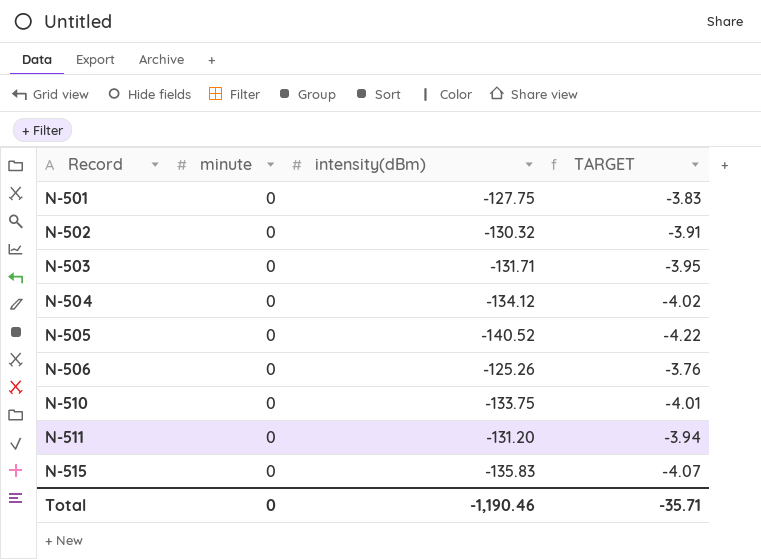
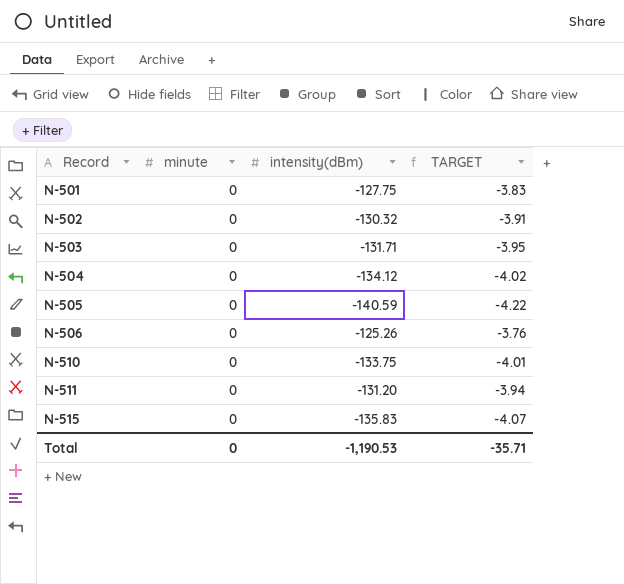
N-505 | intensity(dBm): -140.52 -> -140.59
Total | intensity(dBm): -1,190.46 -> -1,190.53

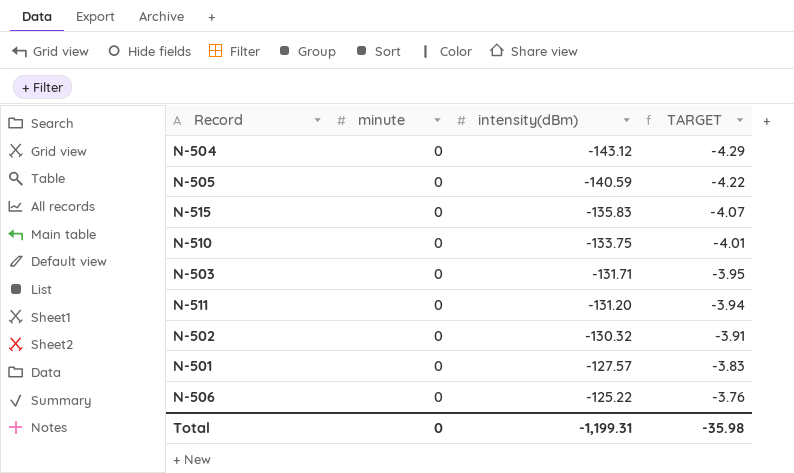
row order: Record ascending -> intensity(dBm) ascending
N-504 | intensity(dBm): -134.12 -> -143.12
N-504 | TARGET: -4.02 -> -4.29
N-501 | intensity(dBm): -127.75 -> -127.57
N-506 | intensity(dBm): -125.26 -> -125.22
Total | intensity(dBm): -1,190.53 -> -1,199.31
Total | TARGET: -35.71 -> -35.98

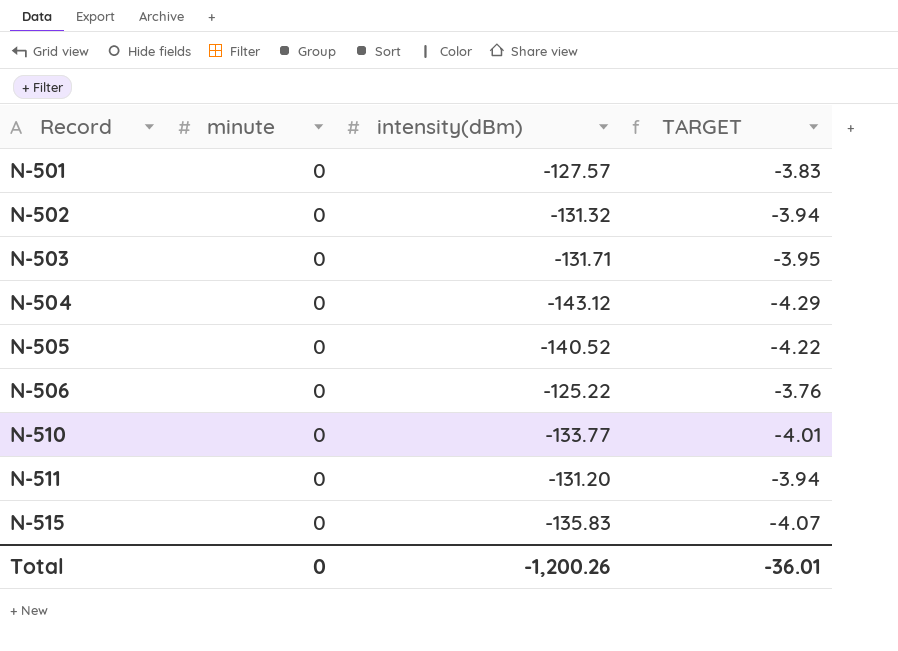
row order: intensity(dBm) ascending -> Record ascending
N-502 | intensity(dBm): -130.32 -> -131.32
N-502 | TARGET: -3.91 -> -3.94
N-505 | intensity(dBm): -140.59 -> -140.52
N-510 | intensity(dBm): -133.75 -> -133.77
Total | intensity(dBm): -1,199.31 -> -1,200.26
Total | TARGET: -35.98 -> -36.01

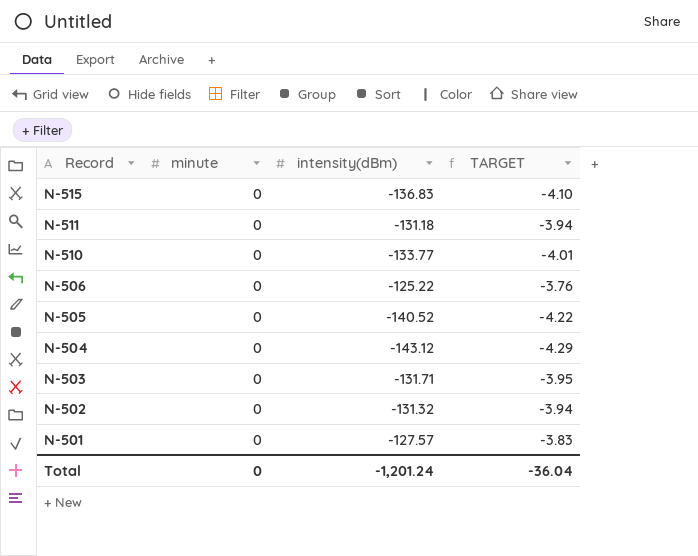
row order: Record ascending -> Record descending
N-515 | intensity(dBm): -135.83 -> -136.83
N-515 | TARGET: -4.07 -> -4.10
N-511 | intensity(dBm): -131.20 -> -131.18
Total | intensity(dBm): -1,200.26 -> -1,201.24
Total | TARGET: -36.01 -> -36.04

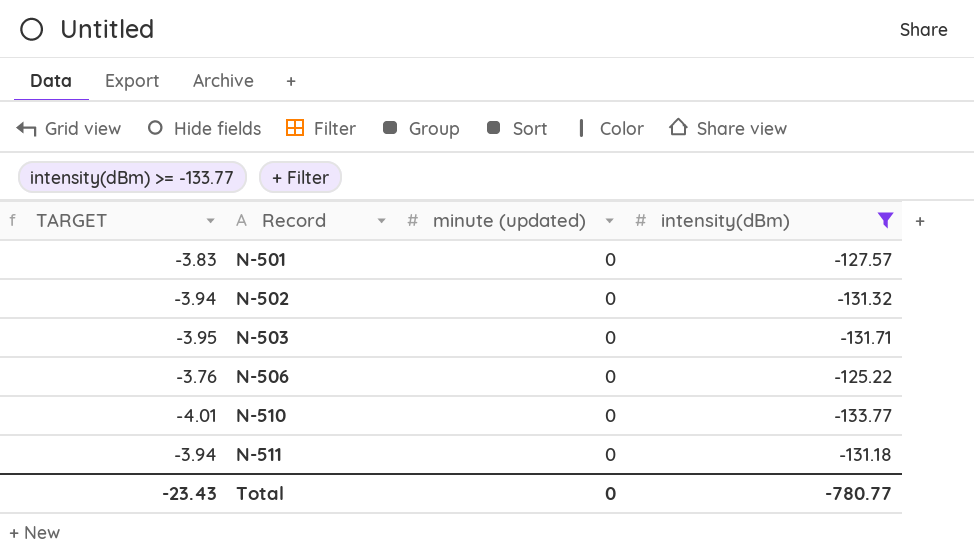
filter: none -> intensity(dBm) >= -133.77
row order: Record descending -> Record ascending
column TARGET | position: 4 -> 1
column name: minute -> minute (updated)
Total | TARGET: -36.04 -> -23.43
Total | intensity(dBm): -1,201.24 -> -780.77

